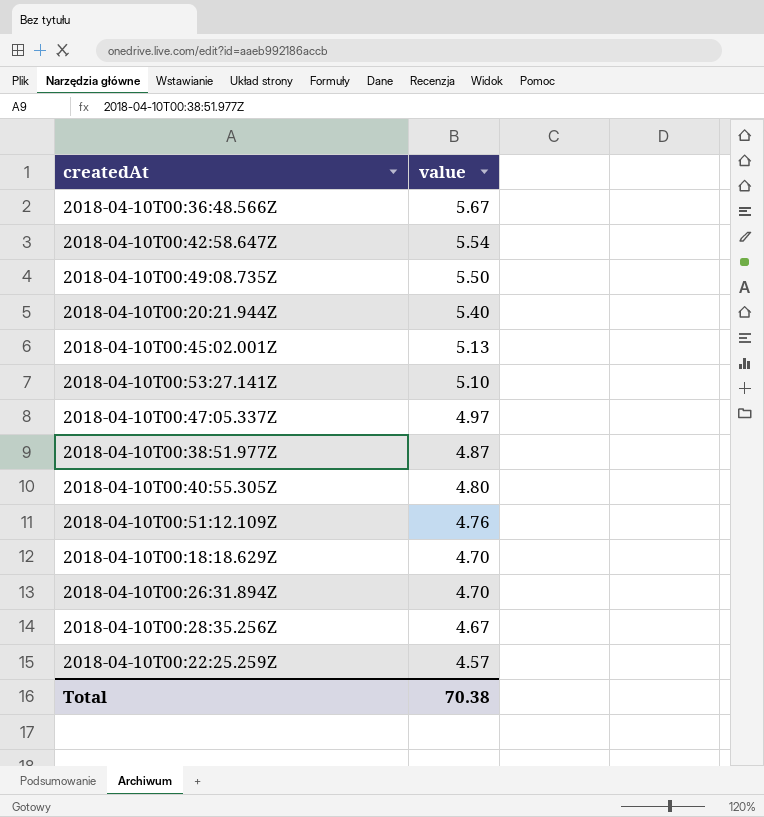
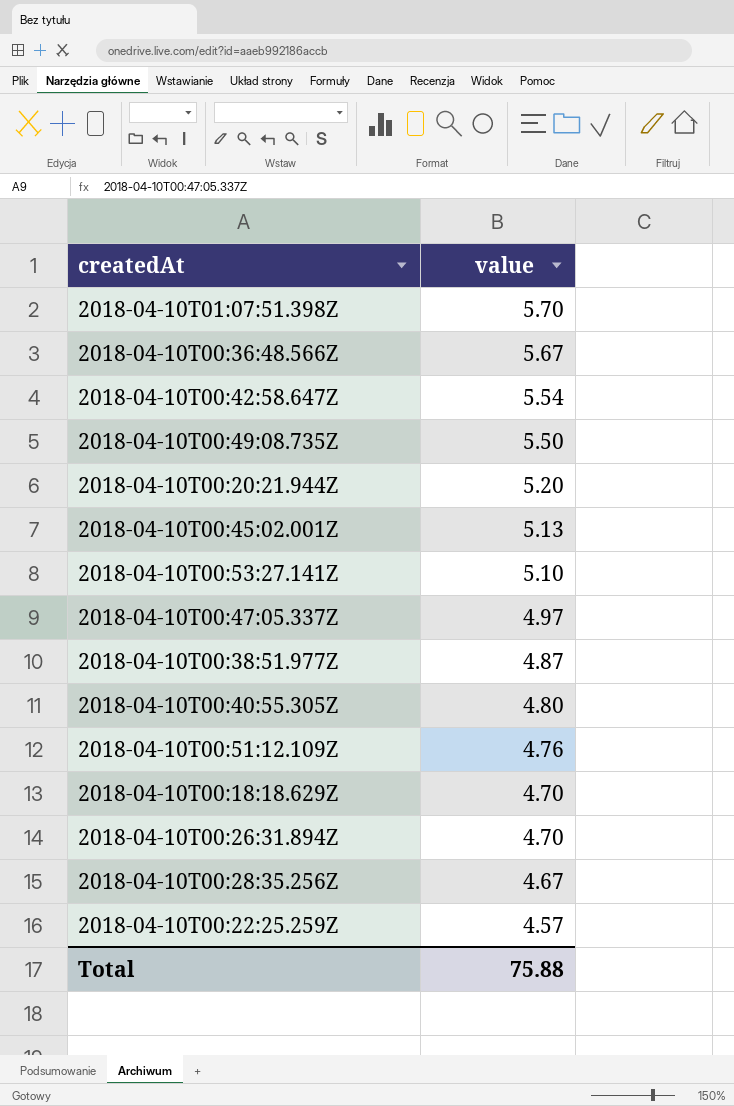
row 2018-04-10T01:07:51.398Z: none -> 5.70
2018-04-10T00:20:21.944Z | value: 5.40 -> 5.20
Total | value: 70.38 -> 75.88

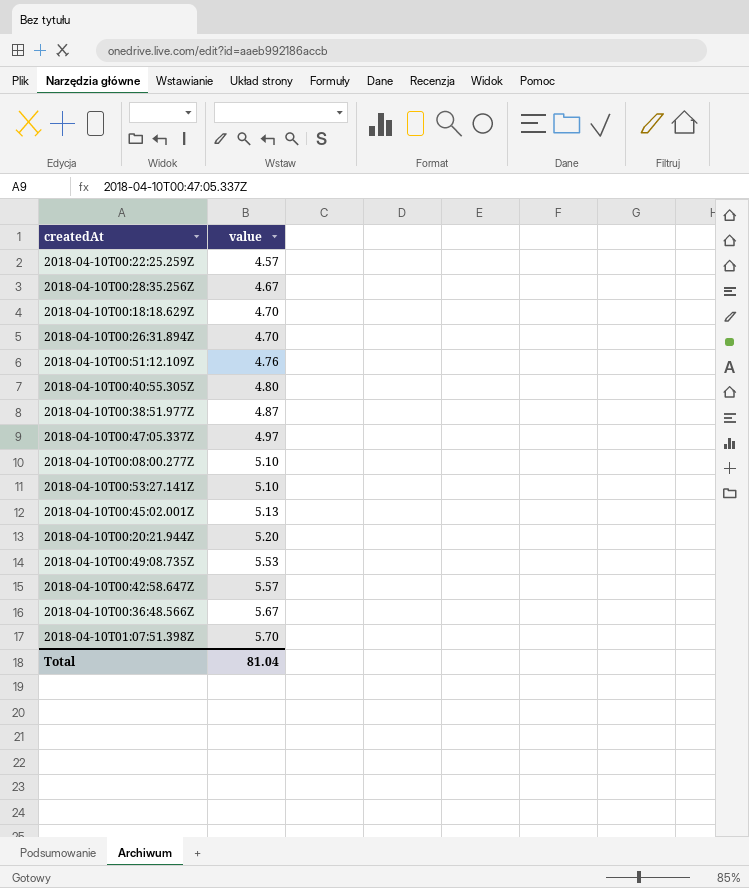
row order: value descending -> value ascending
row 2018-04-10T00:08:00.277Z: none -> 5.10
2018-04-10T00:49:08.735Z | value: 5.50 -> 5.53
2018-04-10T00:42:58.647Z | value: 5.54 -> 5.57
Total | value: 75.88 -> 81.04

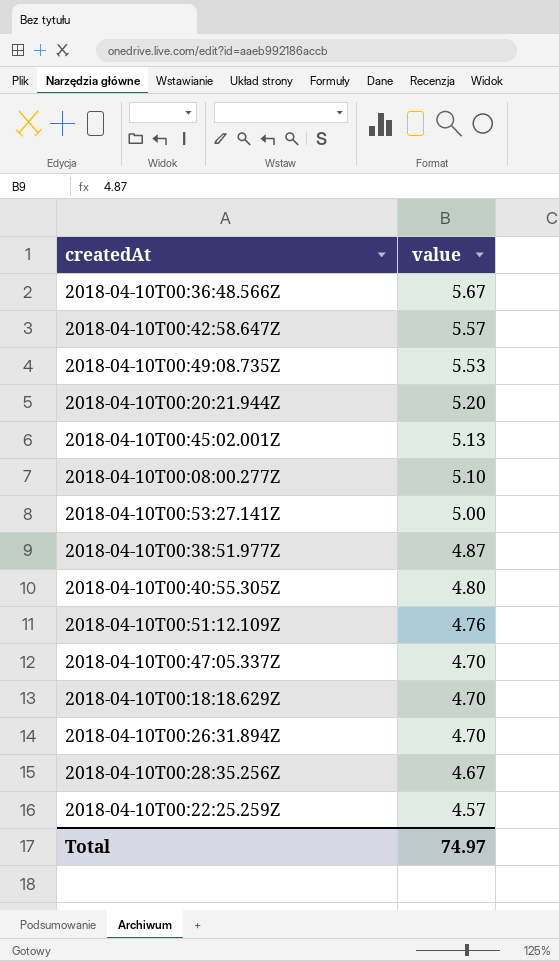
row order: value ascending -> value descending
row 2018-04-10T01:07:51.398Z: 5.70 -> none
2018-04-10T00:53:27.141Z | value: 5.10 -> 5.00
2018-04-10T00:47:05.337Z | value: 4.97 -> 4.70
Total | value: 81.04 -> 74.97

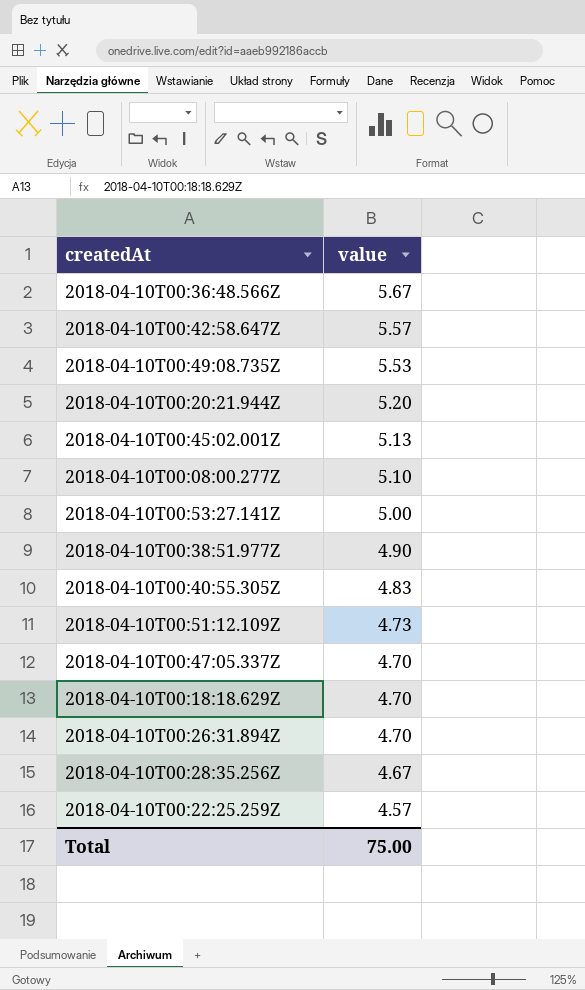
2018-04-10T00:38:51.977Z | value: 4.87 -> 4.90
2018-04-10T00:40:55.305Z | value: 4.80 -> 4.83
2018-04-10T00:51:12.109Z | value: 4.76 -> 4.73
Total | value: 74.97 -> 75.00

